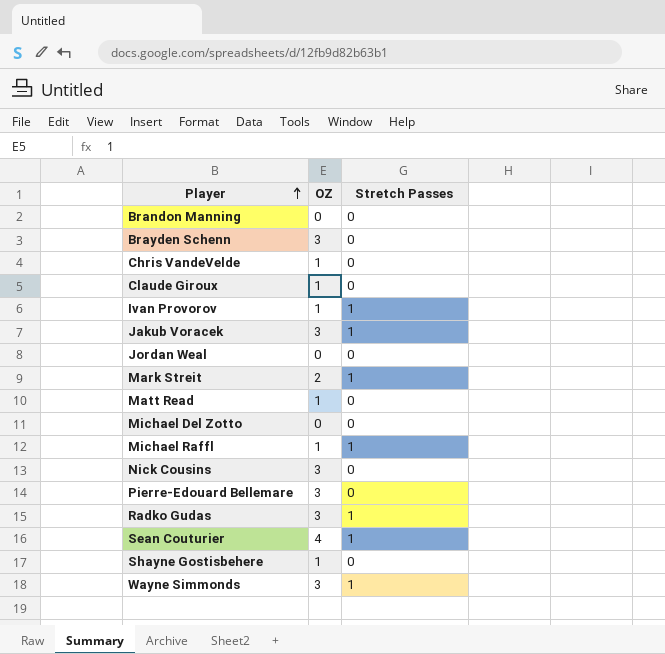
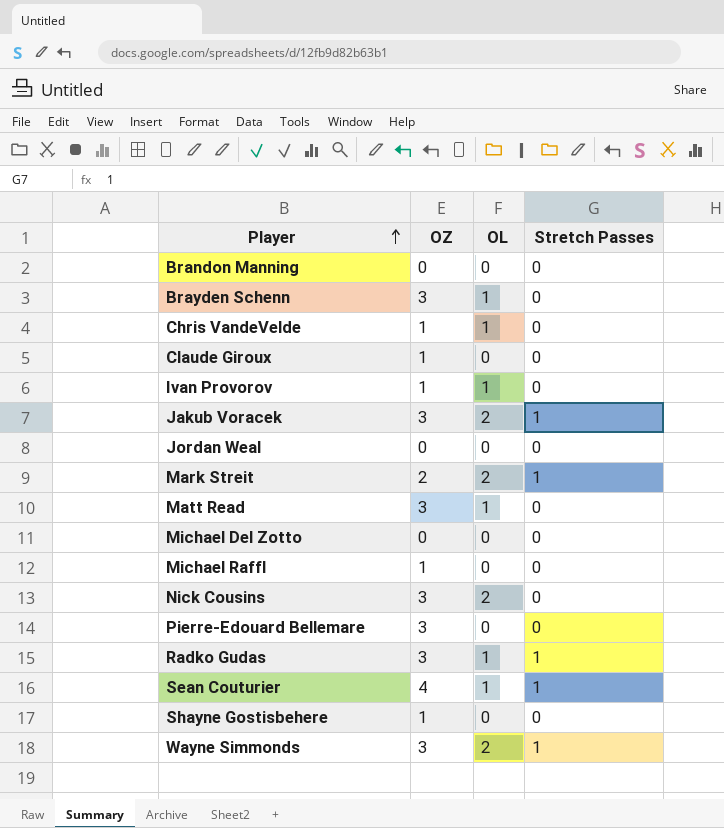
column OL | position: none -> 3
Ivan Provorov | Stretch Passes: 1 -> 0
Matt Read | OZ: 1 -> 3
Michael Raffl | Stretch Passes: 1 -> 0

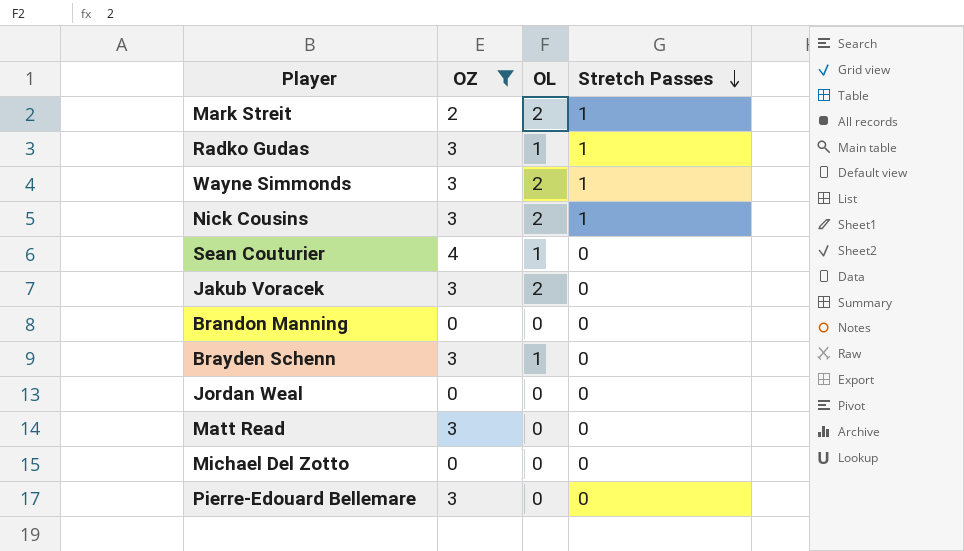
filter: none -> OZ != 1
row order: Player ascending -> Stretch Passes descending
Nick Cousins | Stretch Passes: 0 -> 1
Sean Couturier | Stretch Passes: 1 -> 0
Jakub Voracek | Stretch Passes: 1 -> 0
Matt Read | OL: 1 -> 0

